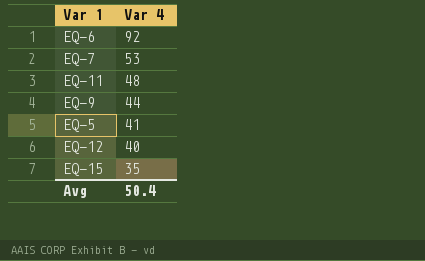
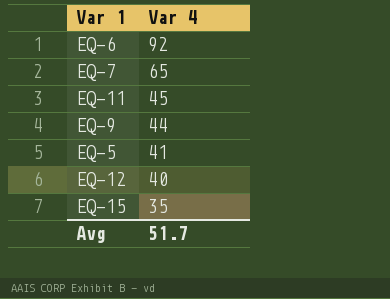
EQ-7 | Var 4: 53 -> 65
EQ-11 | Var 4: 48 -> 45
Avg | Var 4: 50.4 -> 51.7

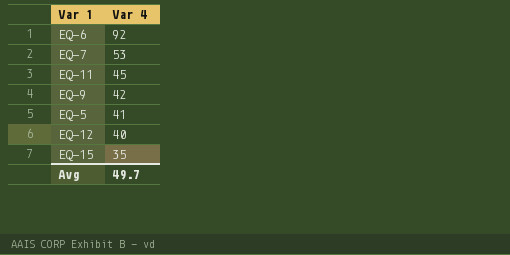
EQ-7 | Var 4: 65 -> 53
EQ-9 | Var 4: 44 -> 42
Avg | Var 4: 51.7 -> 49.7

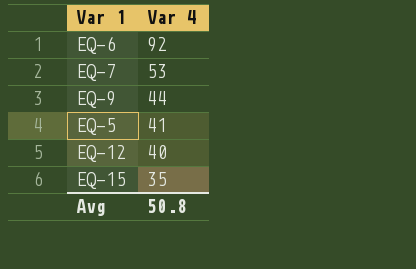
row EQ-11: 45 -> none
EQ-9 | Var 4: 42 -> 44
Avg | Var 4: 49.7 -> 50.8

